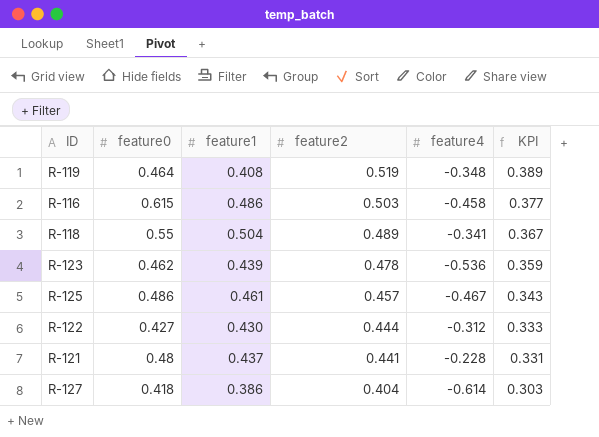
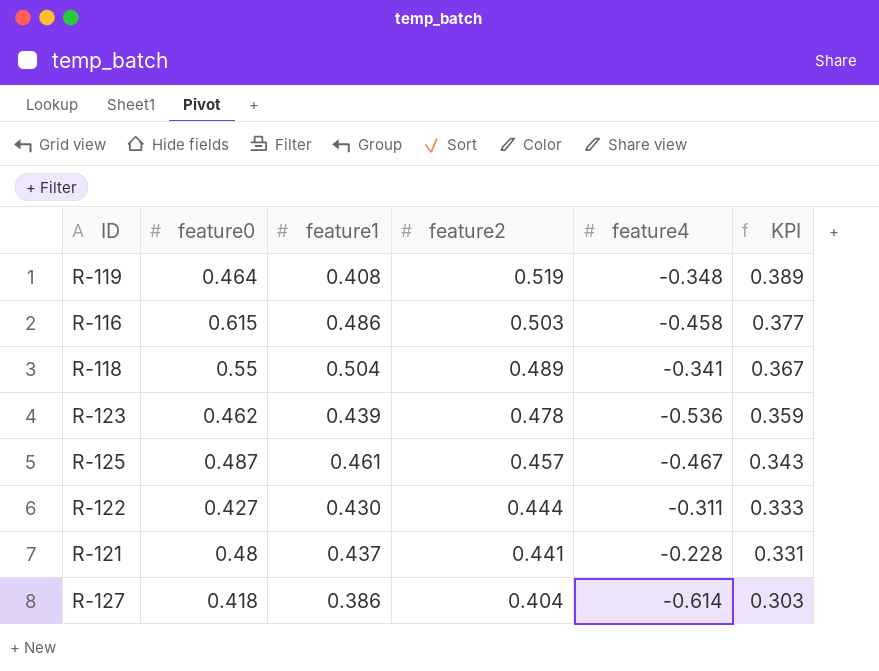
R-125 | feature0: 0.486 -> 0.487
R-122 | feature4: -0.312 -> -0.311

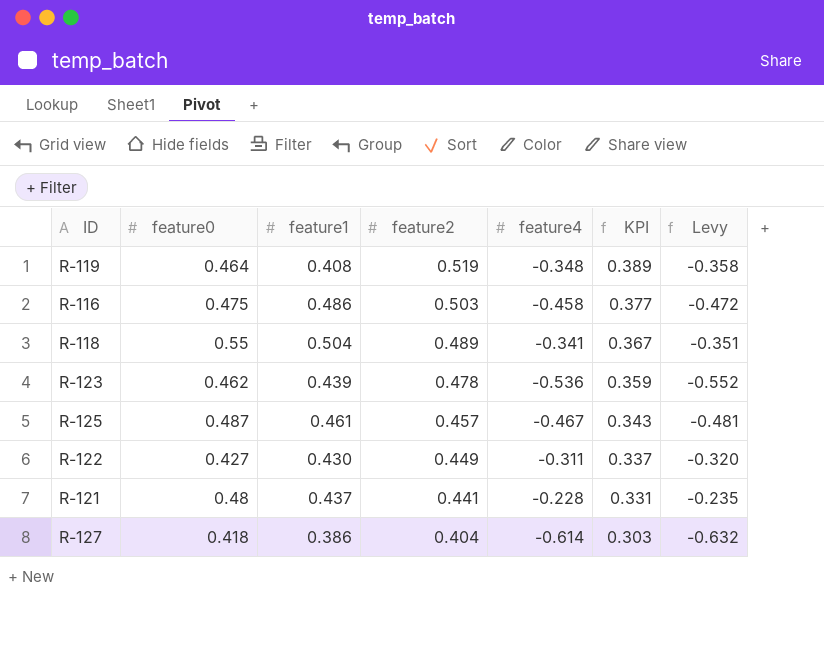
column Levy | formula: none -> [feature4] * 1.03
R-116 | feature0: 0.615 -> 0.475
R-122 | feature2: 0.444 -> 0.449
R-122 | KPI: 0.333 -> 0.337

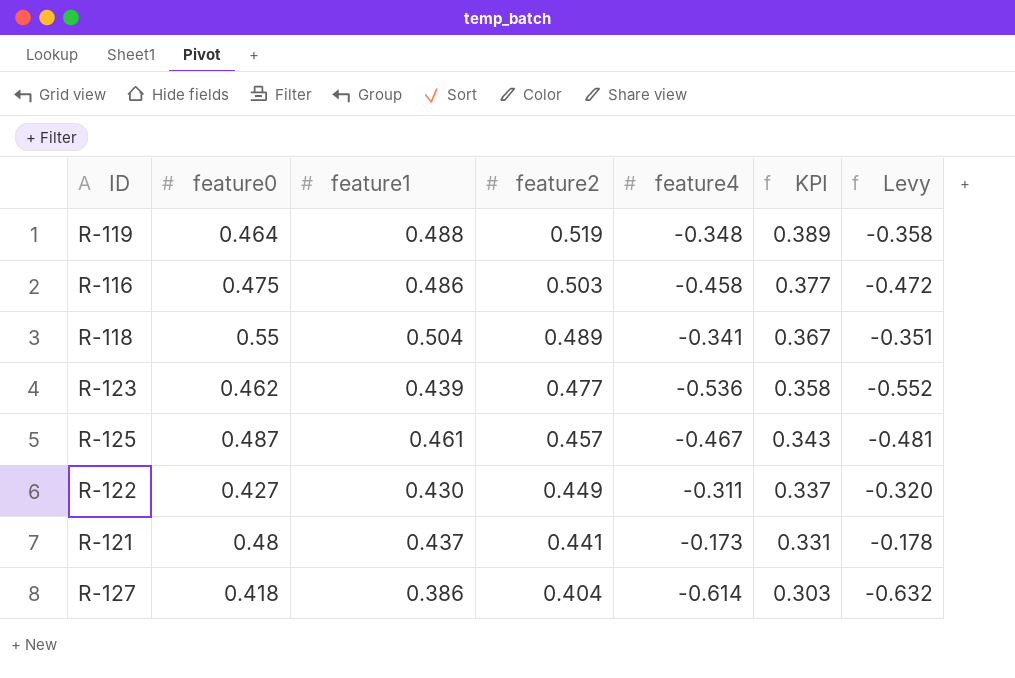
R-119 | feature1: 0.408 -> 0.488
R-123 | feature2: 0.478 -> 0.477
R-123 | KPI: 0.359 -> 0.358
R-121 | feature4: -0.228 -> -0.173
R-121 | Levy: -0.235 -> -0.178

